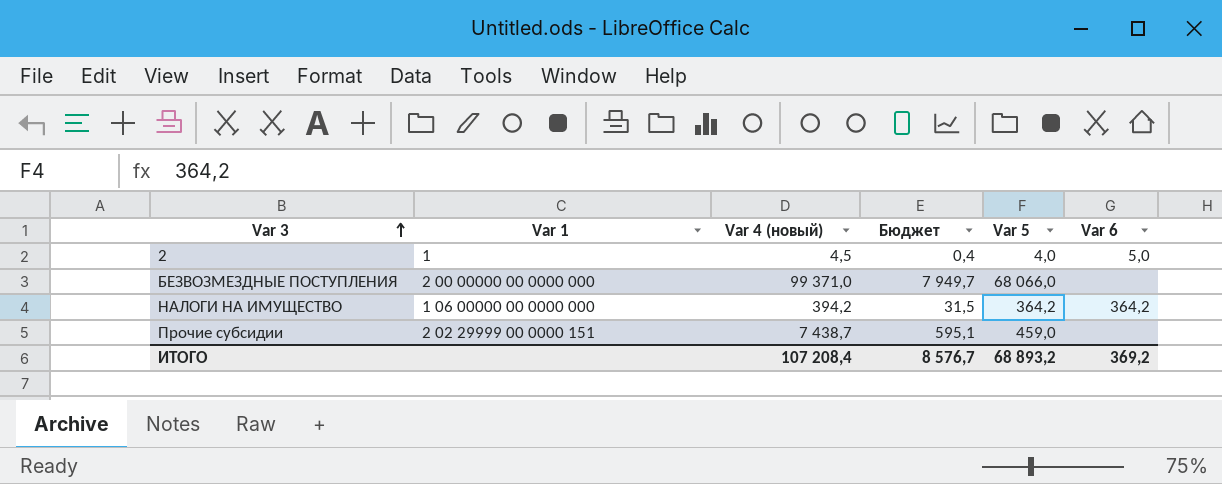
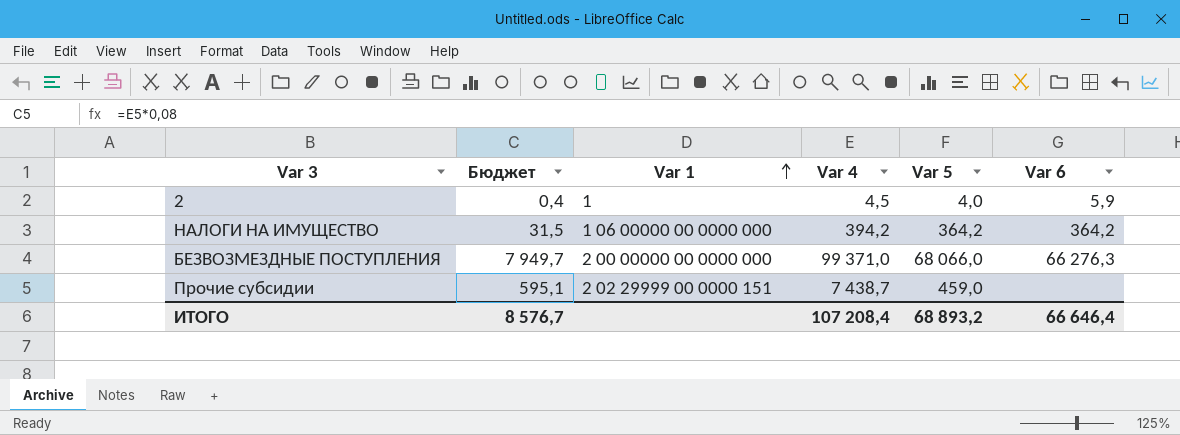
row order: Var 3 ascending -> Var 1 ascending
column Бюджет | position: 4 -> 2
column name: Var 4 (новый) -> Var 4
2 | Var 6: 5,0 -> 5,9
БЕЗВОЗМЕЗДНЫЕ ПОСТУПЛЕНИЯ | Var 6: none -> 66 276,3
ИТОГО | Var 6: 369,2 -> 66 646,4

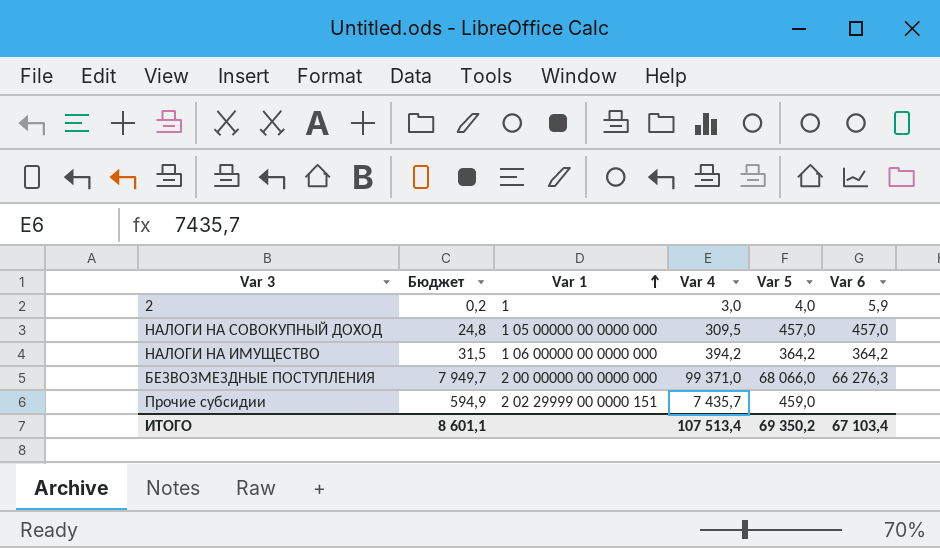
2 | Бюджет: 0,4 -> 0,2
2 | Var 4: 4,5 -> 3,0
row НАЛОГИ НА СОВОКУПНЫЙ ДОХОД: none -> 24,8 | 1 05 00000 00 0000 000 | 309,5 | 457,0 | 457,0
Прочие субсидии | Бюджет: 595,1 -> 594,9
Прочие субсидии | Var 4: 7 438,7 -> 7 435,7
ИТОГО | Бюджет: 8 576,7 -> 8 601,1
ИТОГО | Var 4: 107 208,4 -> 107 513,4
ИТОГО | Var 5: 68 893,2 -> 69 350,2
ИТОГО | Var 6: 66 646,4 -> 67 103,4

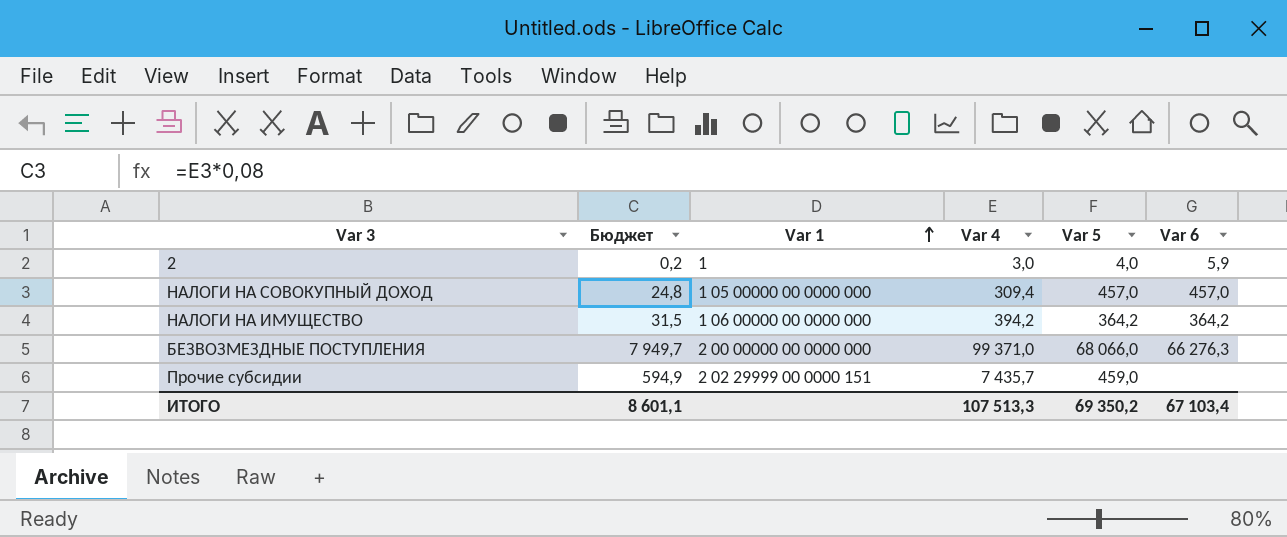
НАЛОГИ НА СОВОКУПНЫЙ ДОХОД | Var 4: 309,5 -> 309,4
ИТОГО | Var 4: 107 513,4 -> 107 513,3

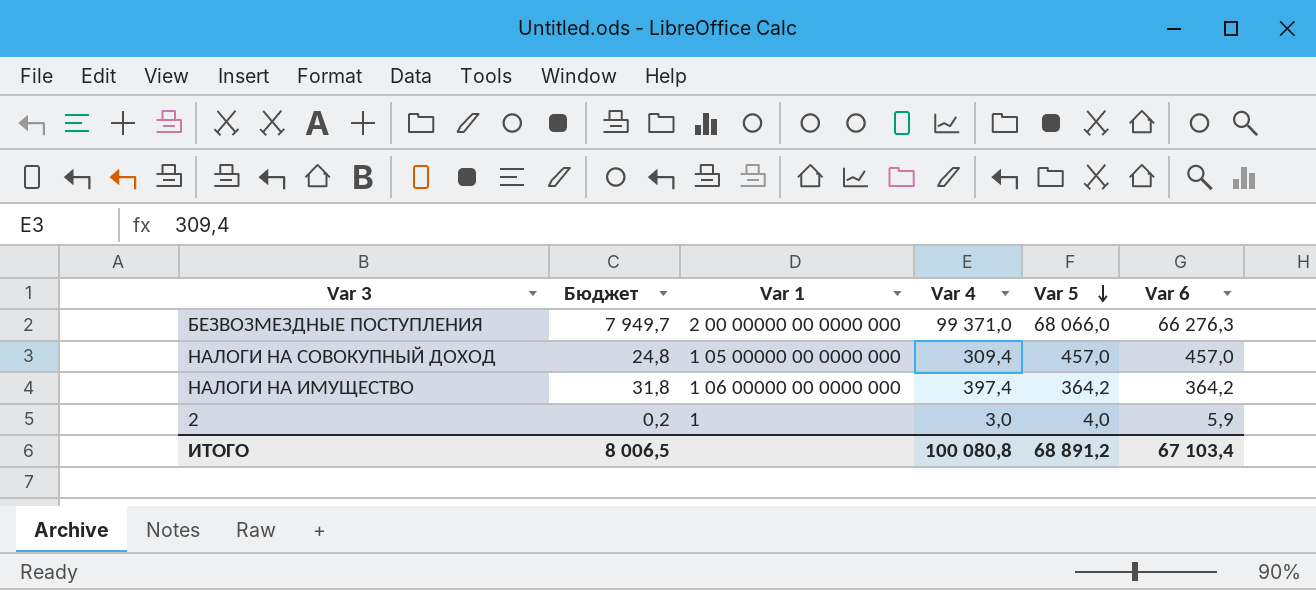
row order: Var 1 ascending -> Var 5 descending
row Прочие субсидии: 594,9 | 2 02 29999 00 0000 151 | 7 435,7 | 459,0 | none -> none
НАЛОГИ НА ИМУЩЕСТВО | Бюджет: 31,5 -> 31,8
НАЛОГИ НА ИМУЩЕСТВО | Var 4: 394,2 -> 397,4
ИТОГО | Бюджет: 8 601,1 -> 8 006,5
ИТОГО | Var 4: 107 513,3 -> 100 080,8
ИТОГО | Var 5: 69 350,2 -> 68 891,2

